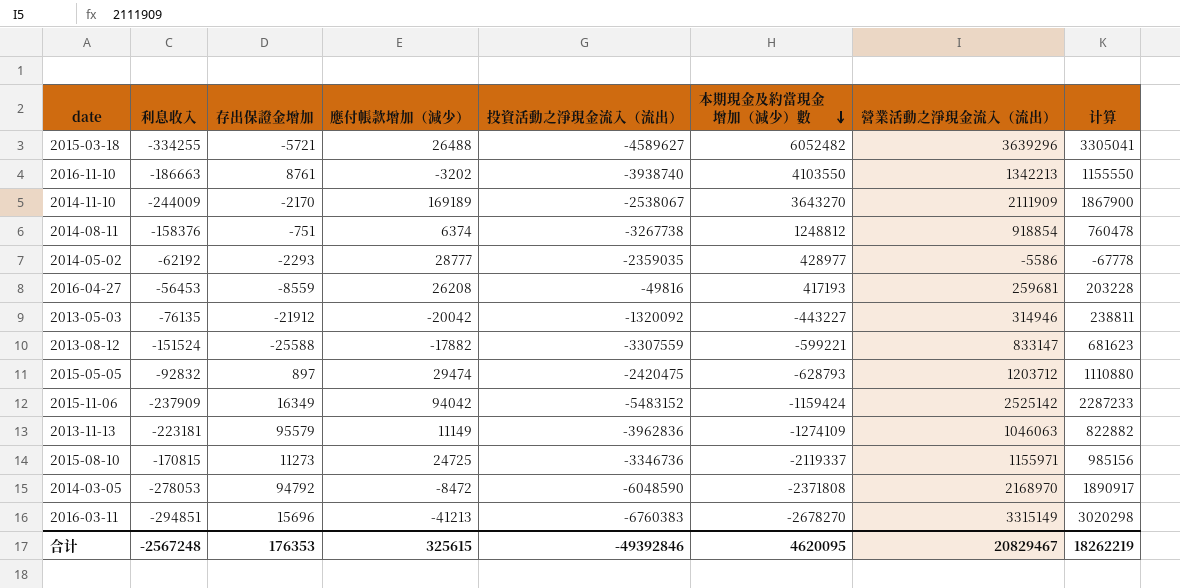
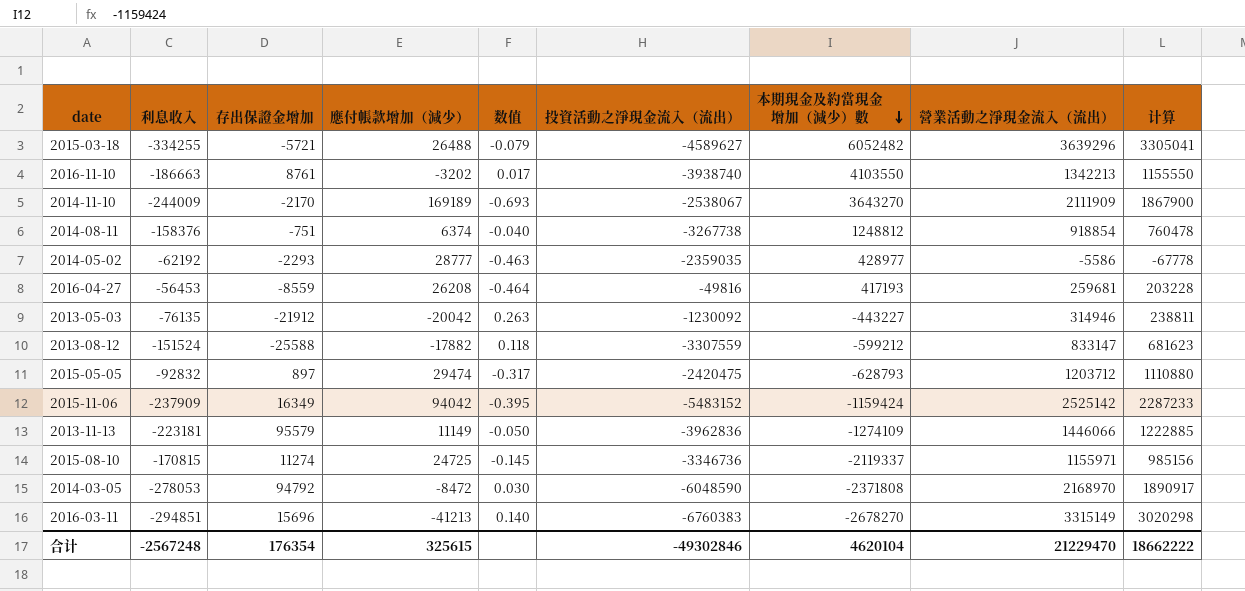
column 数值 | formula: none -> [應付帳款增加（減少）] / [利息收入]
2013-05-03 | 投資活動之淨現金流入（流出）: -1320092 -> -1230092
2013-08-12 | 本期現金及約當現金增加（減少）數: -599221 -> -599212
2013-11-13 | 營業活動之淨現金流入（流出）: 1046063 -> 1446066
2013-11-13 | 计算: 822882 -> 1222885
2015-08-10 | 存出保證金增加: 11273 -> 11274
合计 | 存出保證金增加: 176353 -> 176354
合计 | 投資活動之淨現金流入（流出）: -49392846 -> -49302846
合计 | 本期現金及約當現金增加（減少）數: 4620095 -> 4620104
合计 | 營業活動之淨現金流入（流出）: 20829467 -> 21229470
合计 | 计算: 18262219 -> 18662222

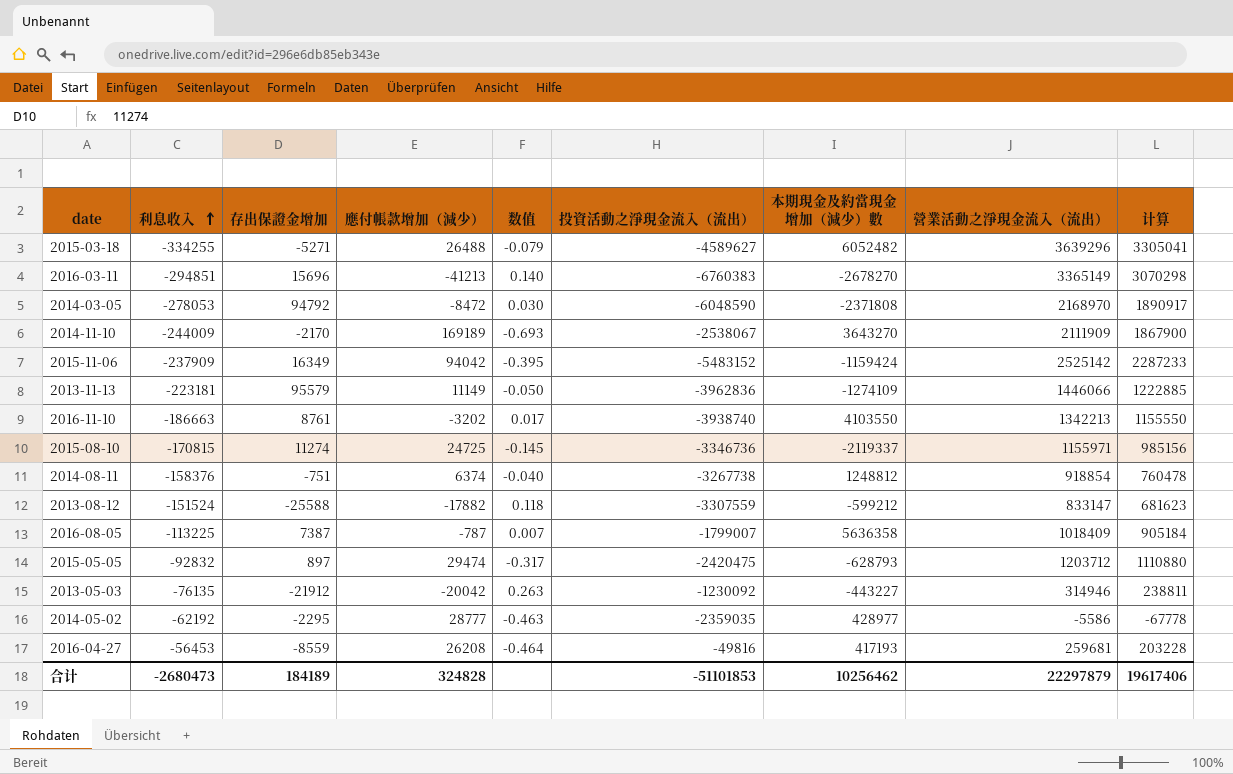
row order: 本期現金及約當現金增加（減少）數 descending -> 利息收入 ascending
2015-03-18 | 存出保證金增加: -5721 -> -5271
2016-03-11 | 營業活動之淨現金流入（流出）: 3315149 -> 3365149
2016-03-11 | 计算: 3020298 -> 3070298
row 2016-08-05: none -> -113225 | 7387 | -787 | 0.007 | -1799007 | 5636358 | 1018409 | 905184
2014-05-02 | 存出保證金增加: -2293 -> -2295
合计 | 利息收入: -2567248 -> -2680473
合计 | 存出保證金增加: 176354 -> 184189
合计 | 應付帳款增加（減少）: 325615 -> 324828
合计 | 投資活動之淨現金流入（流出）: -49302846 -> -51101853
合计 | 本期現金及約當現金增加（減少）數: 4620104 -> 10256462
合计 | 營業活動之淨現金流入（流出）: 21229470 -> 22297879
合计 | 计算: 18662222 -> 19617406

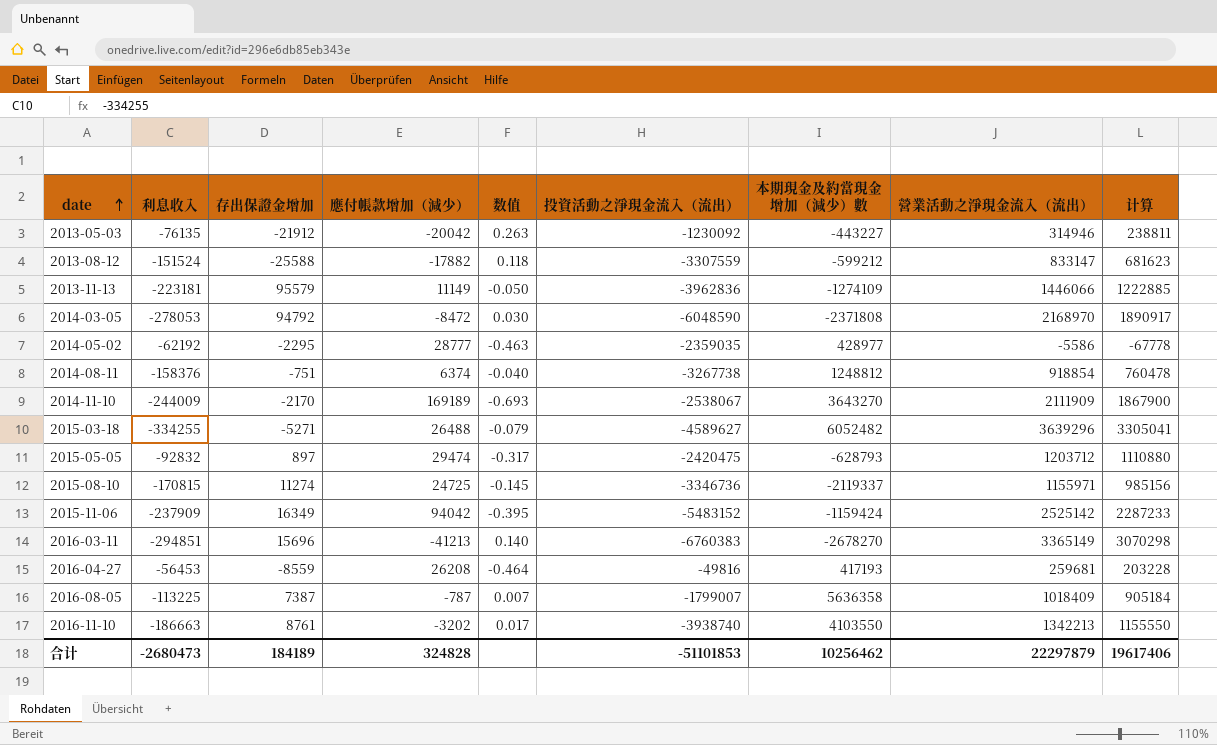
row order: 利息收入 ascending -> date ascending

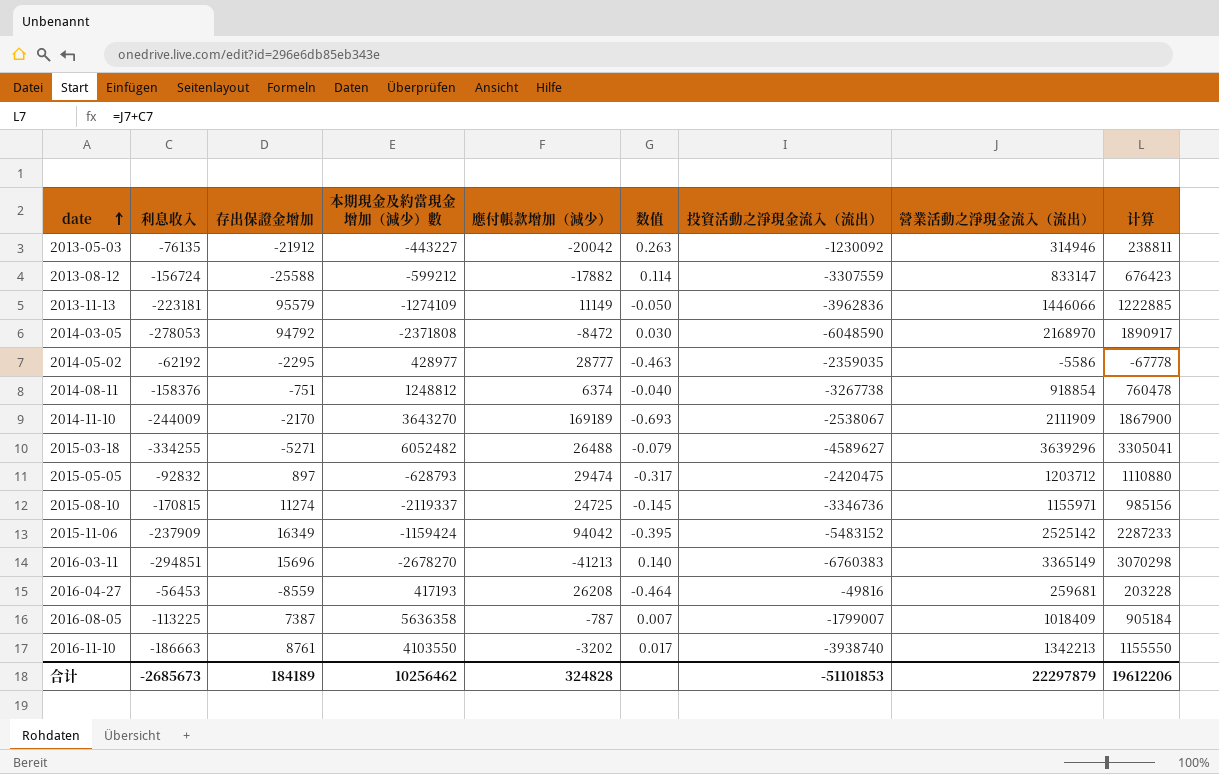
column 本期現金及約當現金增加（減少）數 | position: 7 -> 4
2013-08-12 | 利息收入: -151524 -> -156724
2013-08-12 | 数值: 0.118 -> 0.114
2013-08-12 | 计算: 681623 -> 676423
合计 | 利息收入: -2680473 -> -2685673
合计 | 计算: 19617406 -> 19612206

